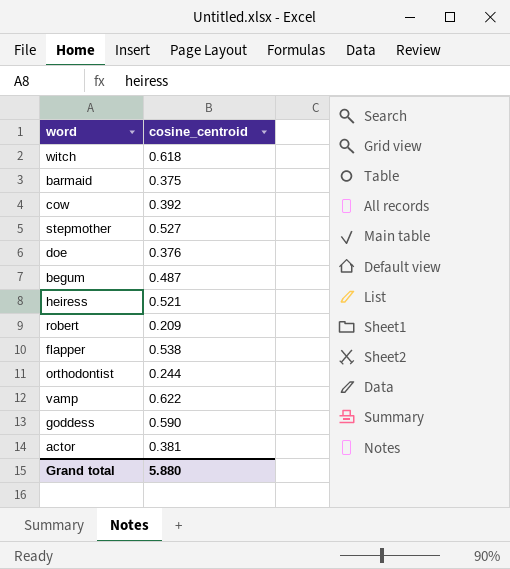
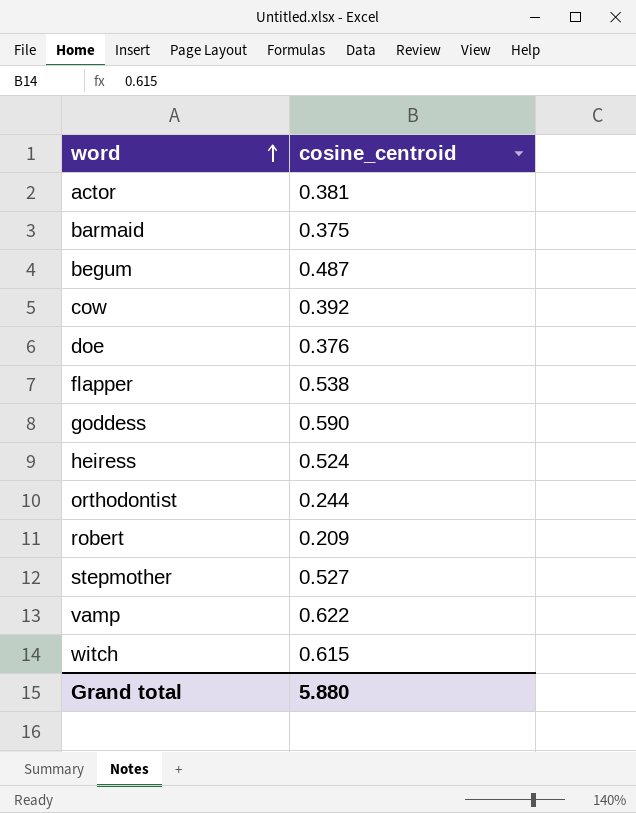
row order: none -> word ascending
heiress | cosine_centroid: 0.521 -> 0.524
witch | cosine_centroid: 0.618 -> 0.615

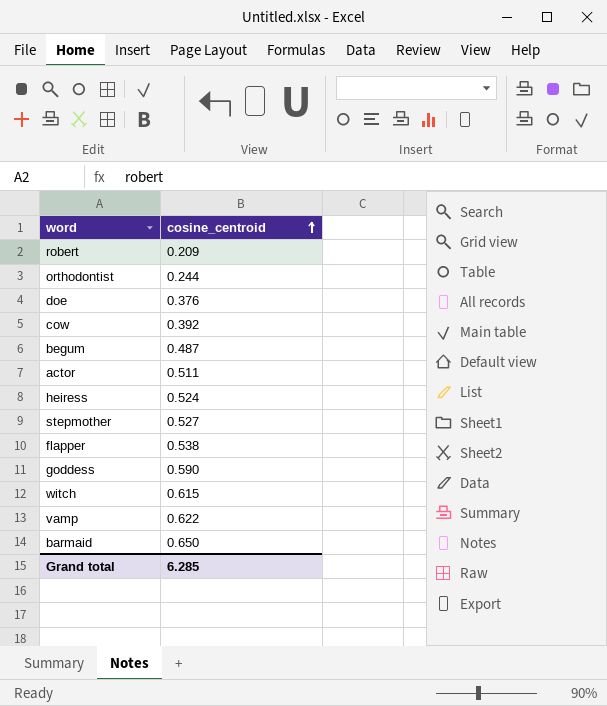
row order: word ascending -> cosine_centroid ascending
actor | cosine_centroid: 0.381 -> 0.511
barmaid | cosine_centroid: 0.375 -> 0.650
Grand total | cosine_centroid: 5.880 -> 6.285

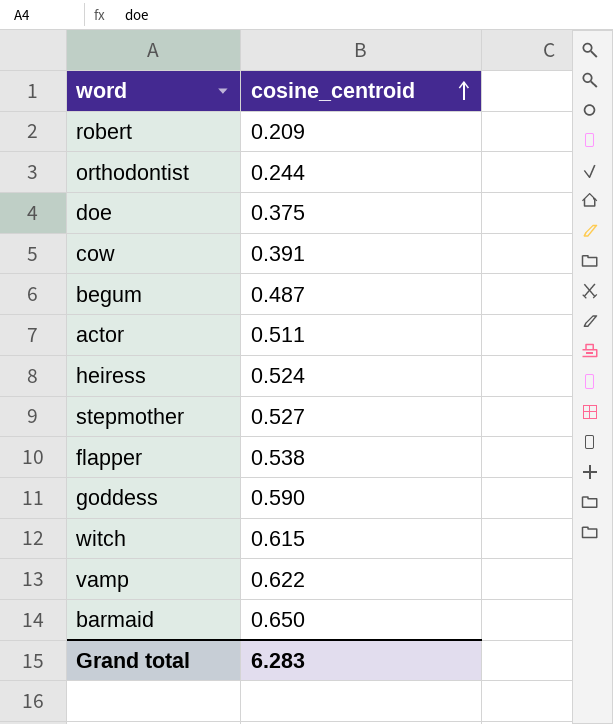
doe | cosine_centroid: 0.376 -> 0.375
cow | cosine_centroid: 0.392 -> 0.391
Grand total | cosine_centroid: 6.285 -> 6.283

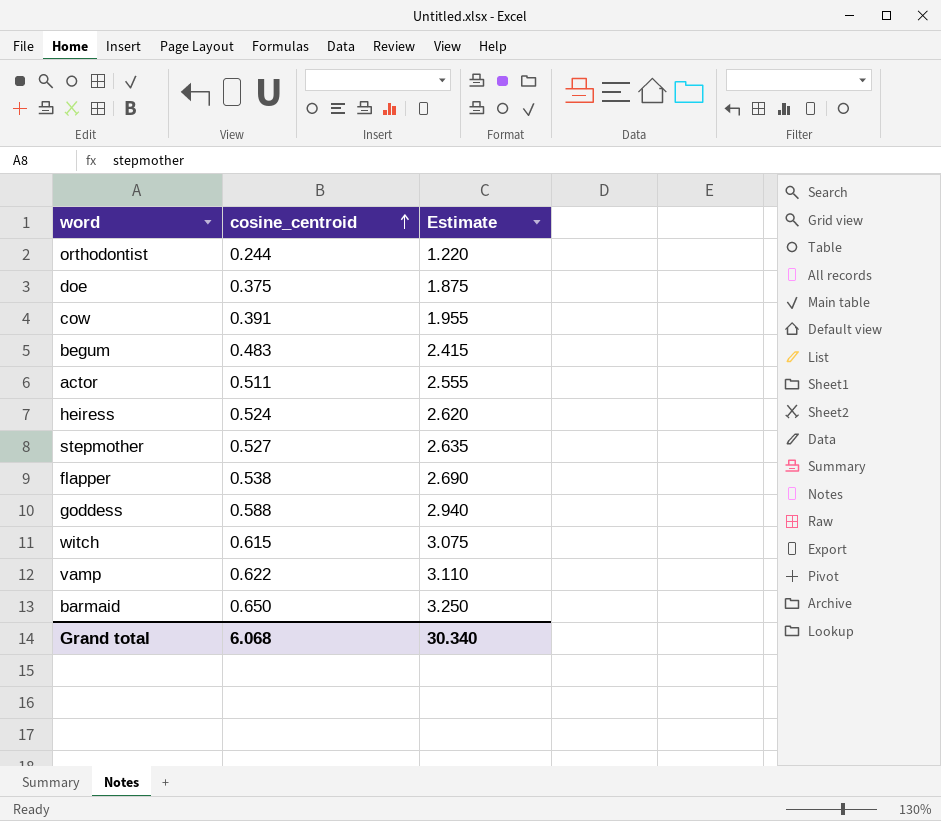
column Estimate | formula: none -> [cosine_centroid] * 5
row robert: 0.209 -> none
begum | cosine_centroid: 0.487 -> 0.483
goddess | cosine_centroid: 0.590 -> 0.588
Grand total | cosine_centroid: 6.283 -> 6.068

